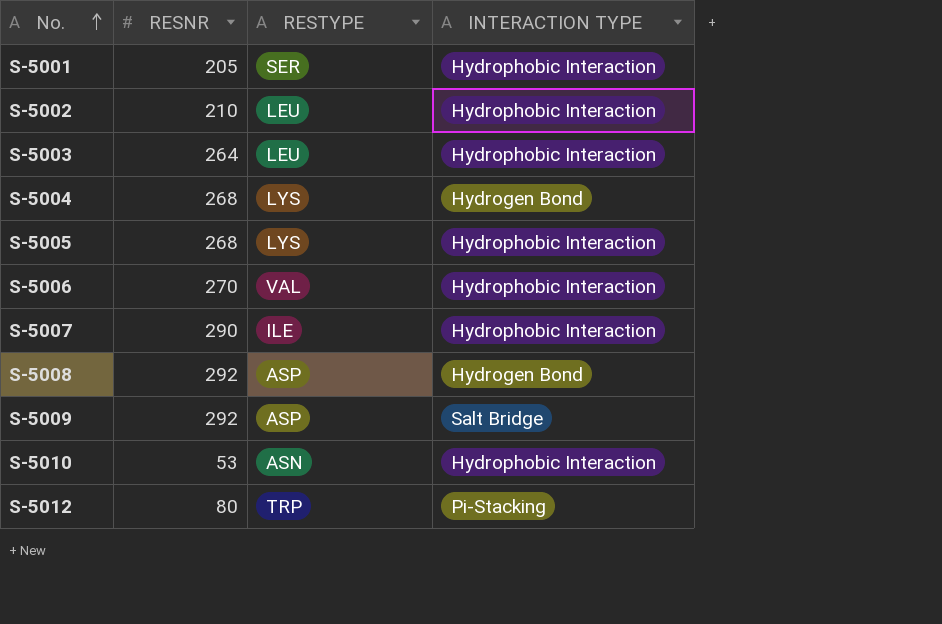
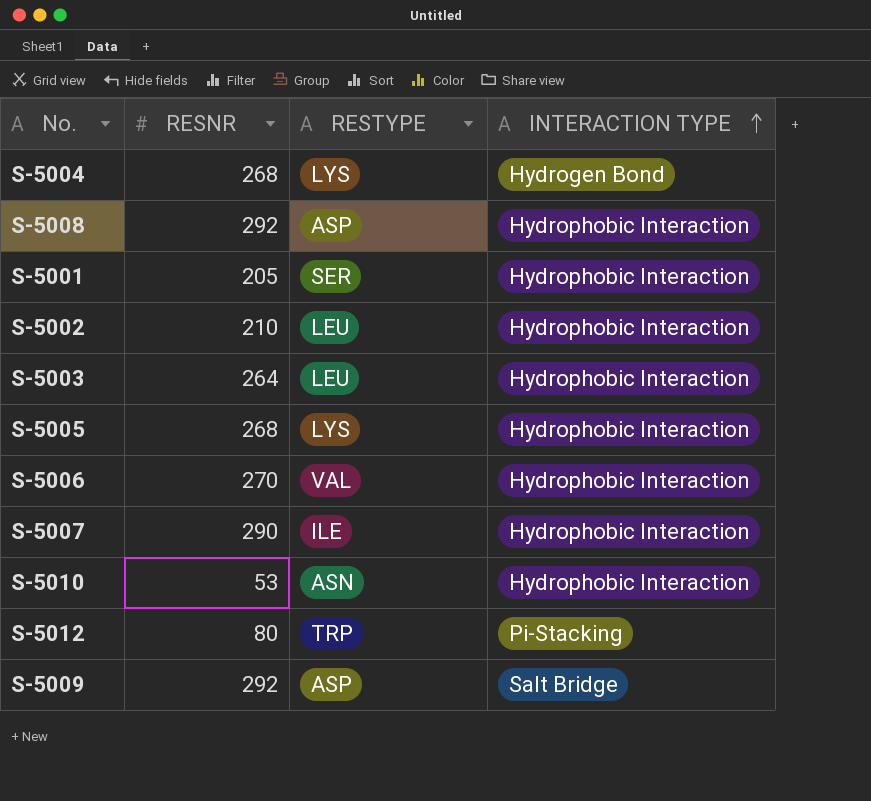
row order: No. ascending -> INTERACTION TYPE ascending
S-5008 | INTERACTION TYPE: Hydrogen Bond -> Hydrophobic Interaction

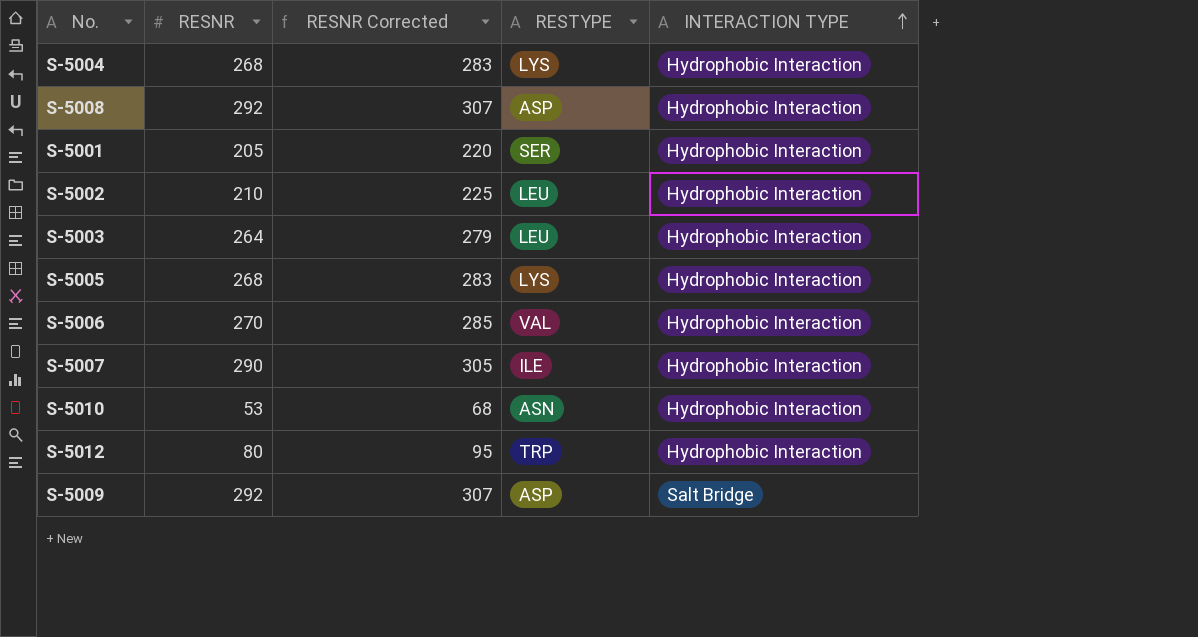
column RESNR Corrected | formula: none -> [RESNR] + 15
S-5004 | INTERACTION TYPE: Hydrogen Bond -> Hydrophobic Interaction
S-5012 | INTERACTION TYPE: Pi-Stacking -> Hydrophobic Interaction

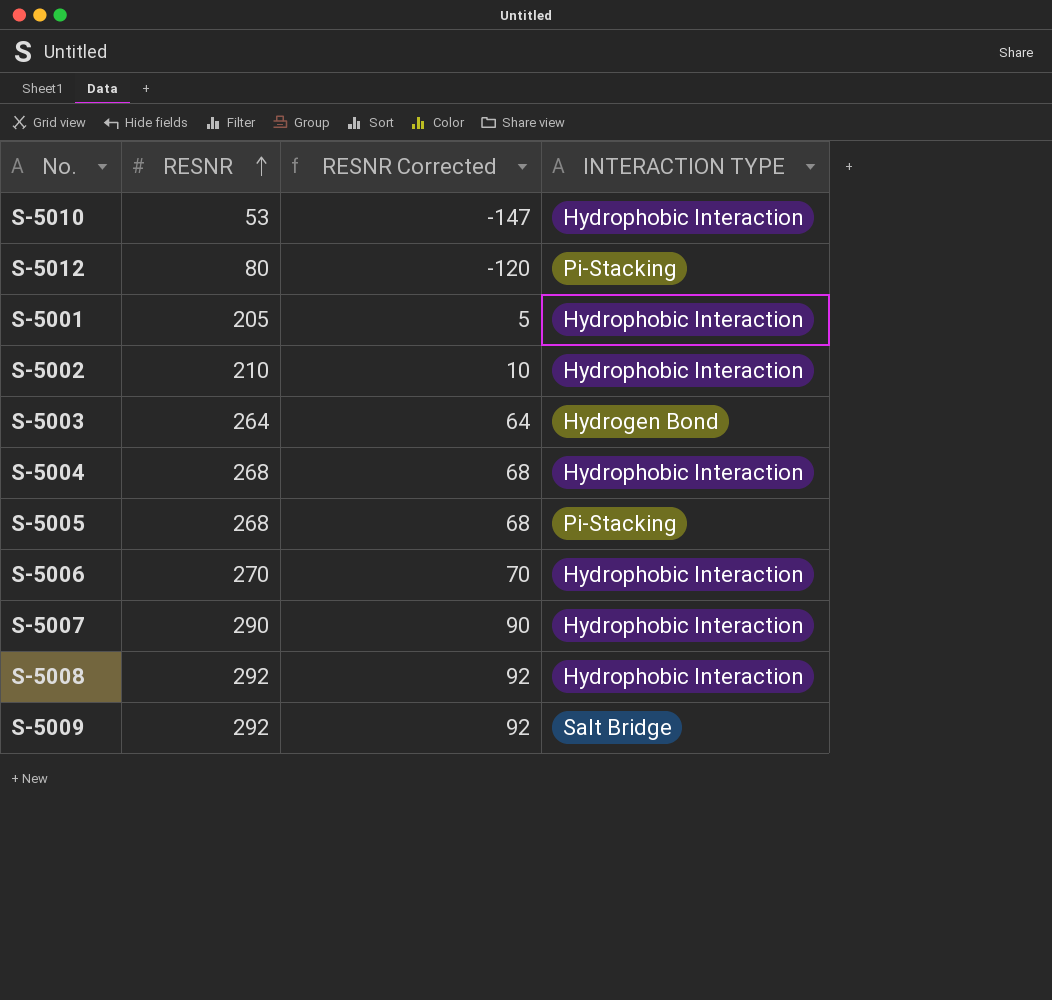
row order: INTERACTION TYPE ascending -> RESNR ascending
column RESTYPE | position: 4 -> none
column RESNR Corrected | formula: [RESNR] + 15 -> [RESNR] - 200
S-5012 | INTERACTION TYPE: Hydrophobic Interaction -> Pi-Stacking
S-5003 | INTERACTION TYPE: Hydrophobic Interaction -> Hydrogen Bond
S-5005 | INTERACTION TYPE: Hydrophobic Interaction -> Pi-Stacking

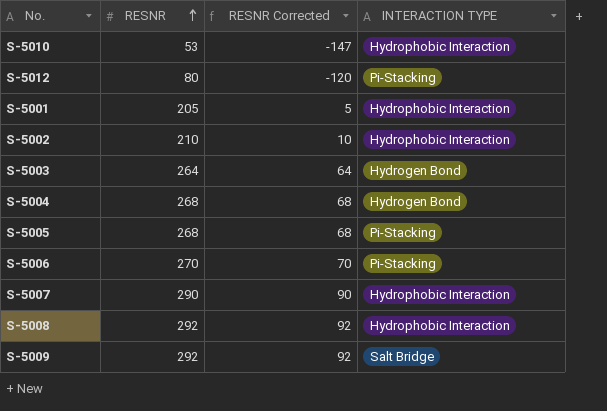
S-5004 | INTERACTION TYPE: Hydrophobic Interaction -> Hydrogen Bond
S-5006 | INTERACTION TYPE: Hydrophobic Interaction -> Pi-Stacking

